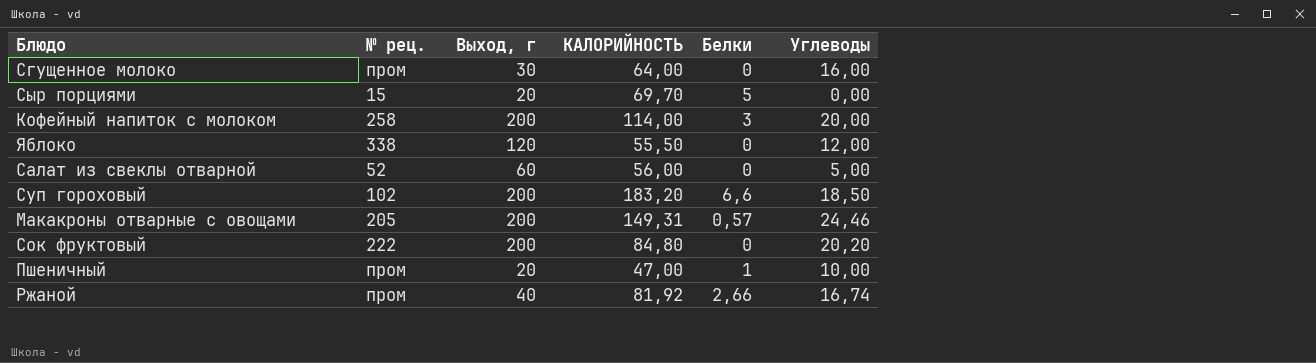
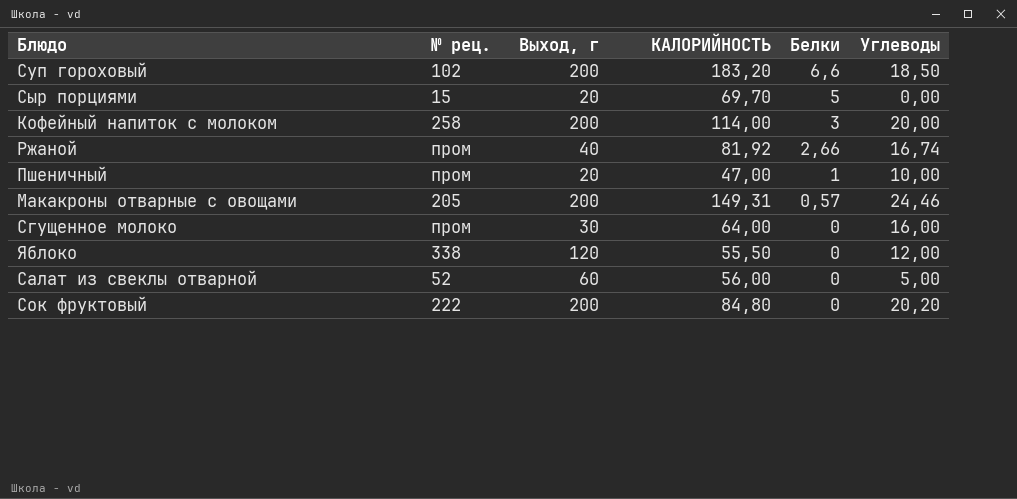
row order: none -> Белки descending

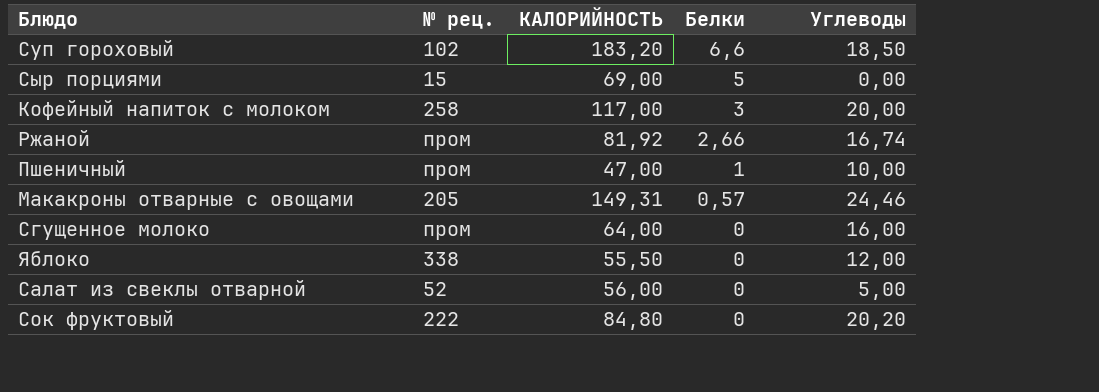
column Выход, г | position: 3 -> none
Сыр порциями | КАЛОРИЙНОСТЬ: 69,70 -> 69,00
Кофейный напиток с молоком | КАЛОРИЙНОСТЬ: 114,00 -> 117,00

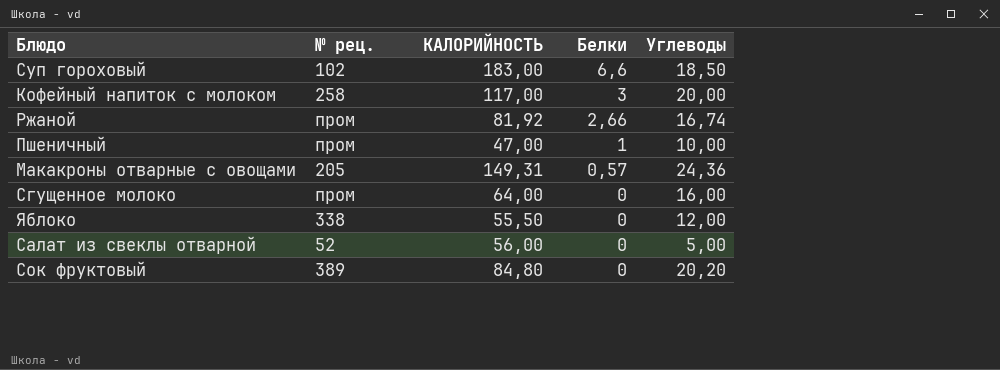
row Сыр порциями: 15 | 69,00 | 5 | 0,00 -> none
Суп гороховый | КАЛОРИЙНОСТЬ: 183,20 -> 183,00
Макакроны отварные с овощами | Углеводы: 24,46 -> 24,36
Сок фруктовый | № рец.: 222 -> 389

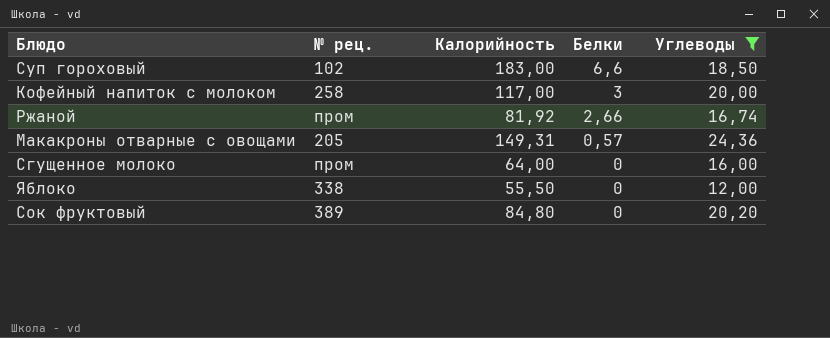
filter: none -> Углеводы >= 12,00
column name: КАЛОРИЙНОСТЬ -> Калорийность

